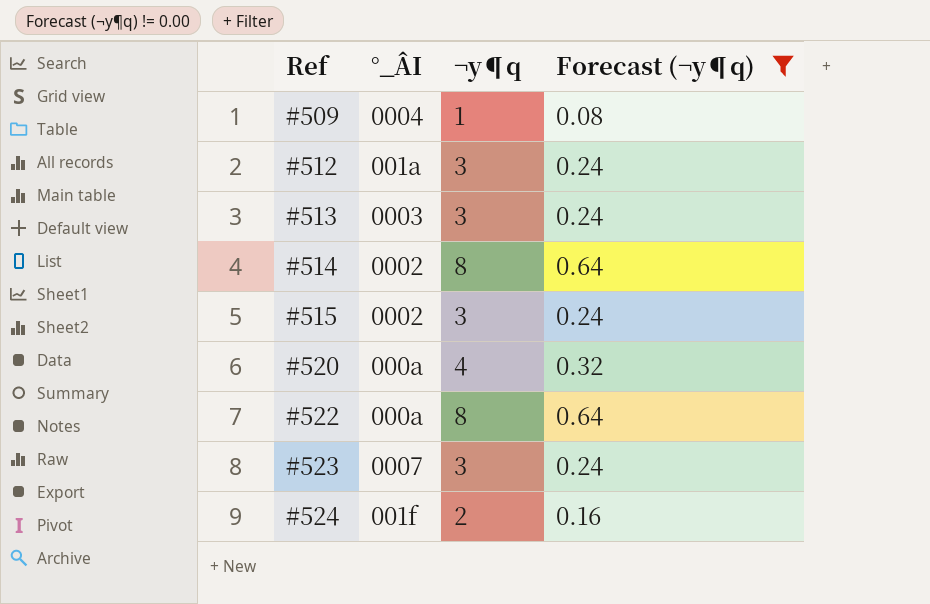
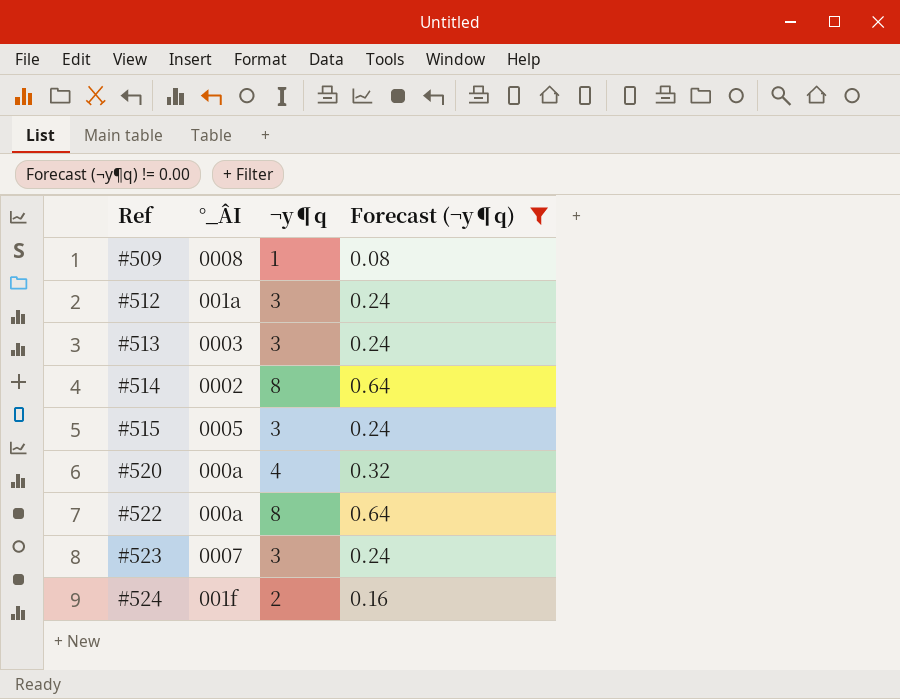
#509 | °_ÂI: 0004 -> 0008
#515 | °_ÂI: 0002 -> 0005

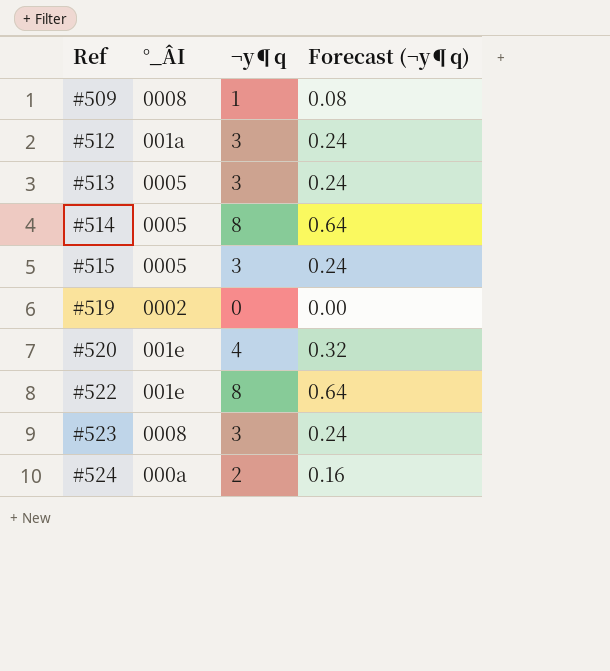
filter: Forecast (¬y¶q) != 0.00 -> none
#513 | °_ÂI: 0003 -> 0005
#514 | °_ÂI: 0002 -> 0005
#520 | °_ÂI: 000a -> 001e
#522 | °_ÂI: 000a -> 001e
#523 | °_ÂI: 0007 -> 0008
#524 | °_ÂI: 001f -> 000a

